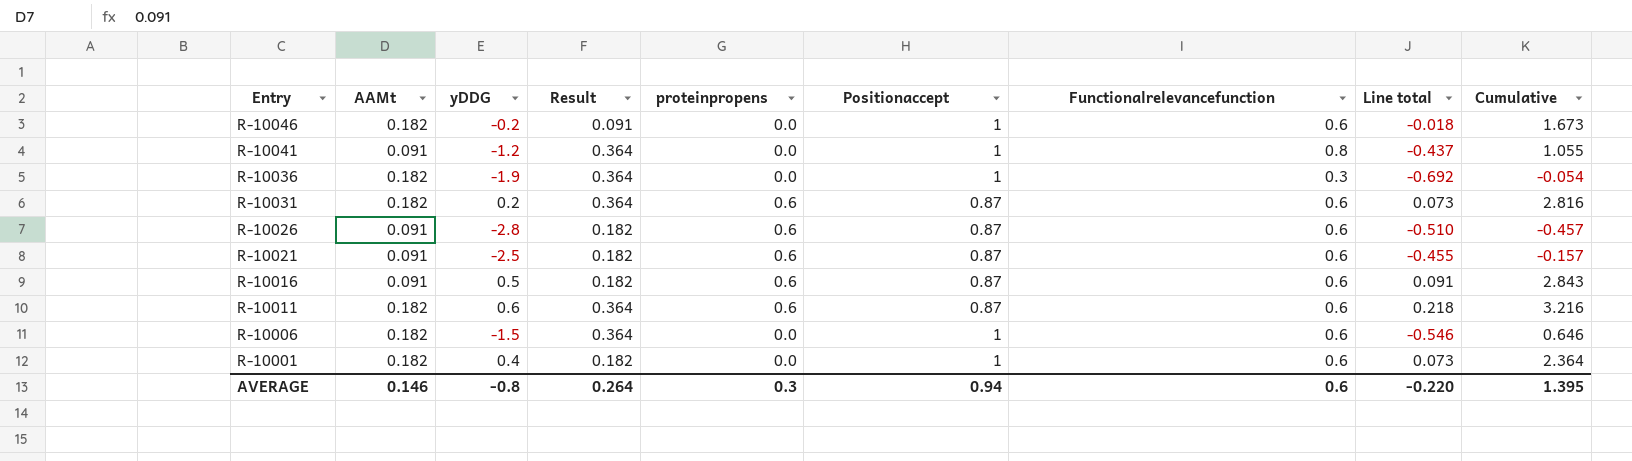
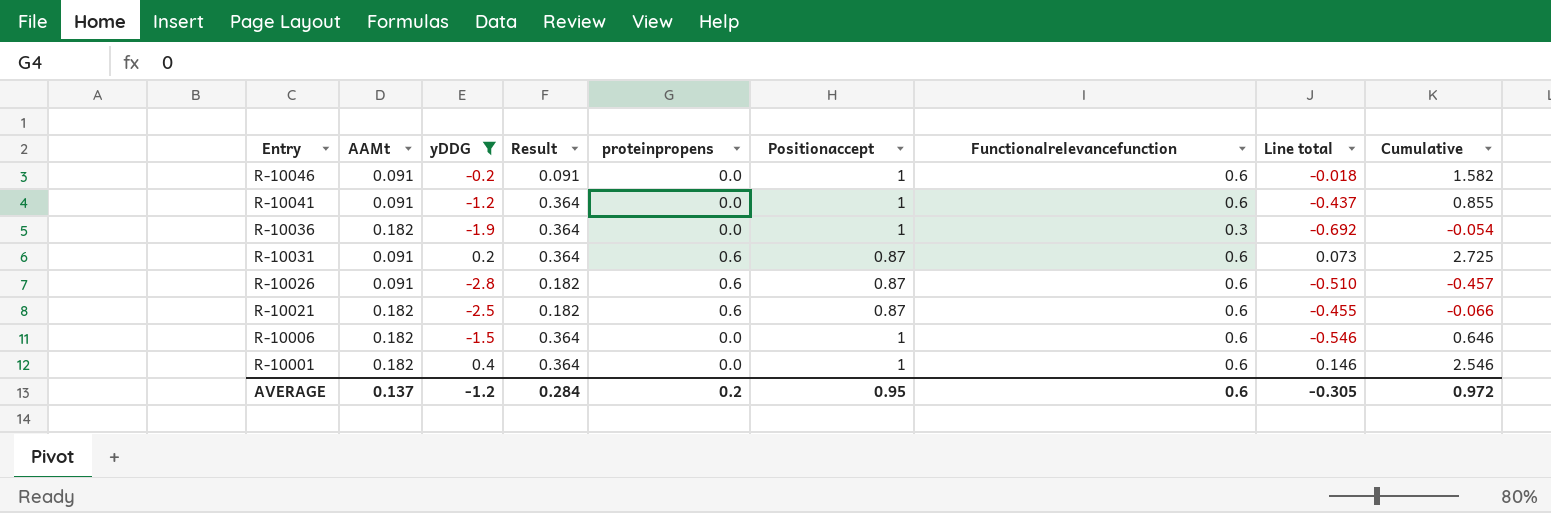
filter: none -> yDDG <= 0.4
R-10046 | AAMt: 0.182 -> 0.091
R-10046 | Cumulative: 1.673 -> 1.582
R-10041 | Functionalrelevancefunction: 0.8 -> 0.6
R-10041 | Cumulative: 1.055 -> 0.855
R-10031 | AAMt: 0.182 -> 0.091
R-10031 | Cumulative: 2.816 -> 2.725
R-10021 | AAMt: 0.091 -> 0.182
R-10021 | Cumulative: -0.157 -> -0.066
R-10001 | Result: 0.182 -> 0.364
R-10001 | Line total: 0.073 -> 0.146
R-10001 | Cumulative: 2.364 -> 2.546
AVERAGE | AAMt: 0.146 -> 0.137
AVERAGE | yDDG: -0.8 -> -1.2
AVERAGE | Result: 0.264 -> 0.284
AVERAGE | proteinpropens: 0.3 -> 0.2
AVERAGE | Positionaccept: 0.94 -> 0.95
AVERAGE | Line total: -0.220 -> -0.305
AVERAGE | Cumulative: 1.395 -> 0.972

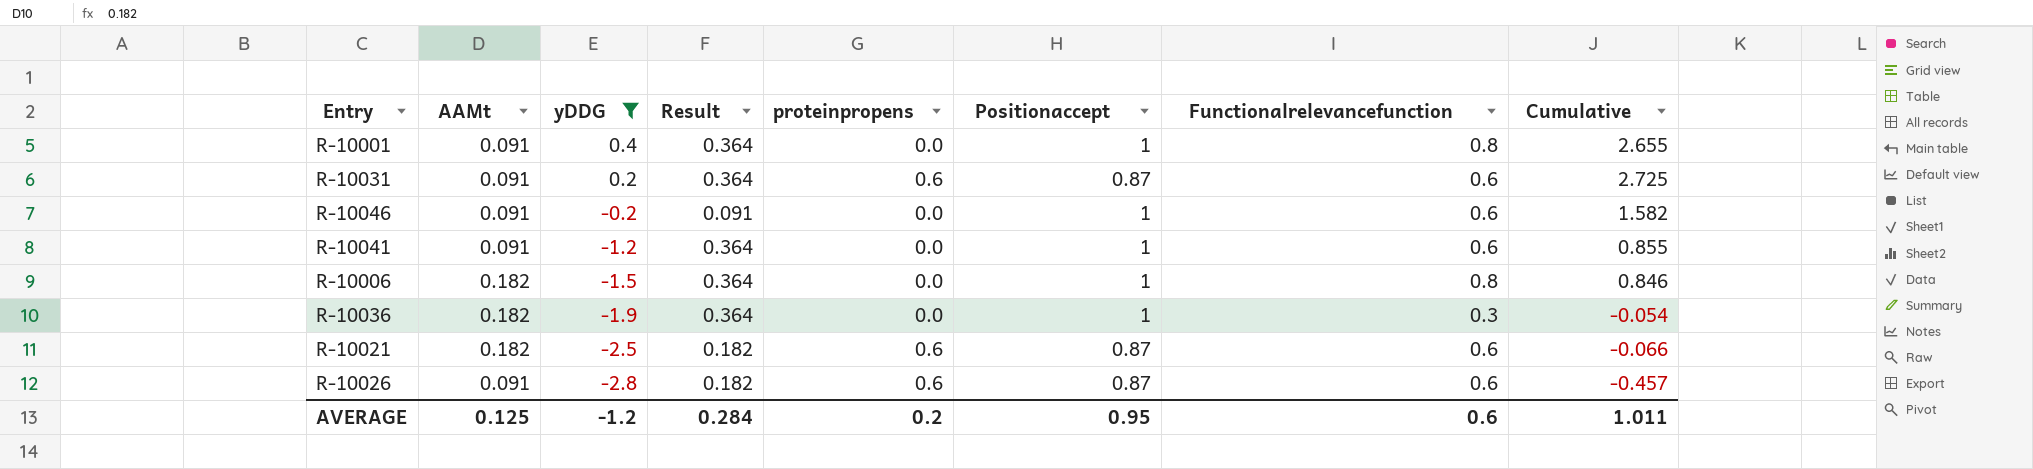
row order: Entry descending -> yDDG descending
column Line total | formula: [yDDG] * [Result] -> none
R-10001 | AAMt: 0.182 -> 0.091
R-10001 | Functionalrelevancefunction: 0.6 -> 0.8
R-10001 | Cumulative: 2.546 -> 2.655
R-10006 | Functionalrelevancefunction: 0.6 -> 0.8
R-10006 | Cumulative: 0.646 -> 0.846
AVERAGE | AAMt: 0.137 -> 0.125
AVERAGE | Cumulative: 0.972 -> 1.011

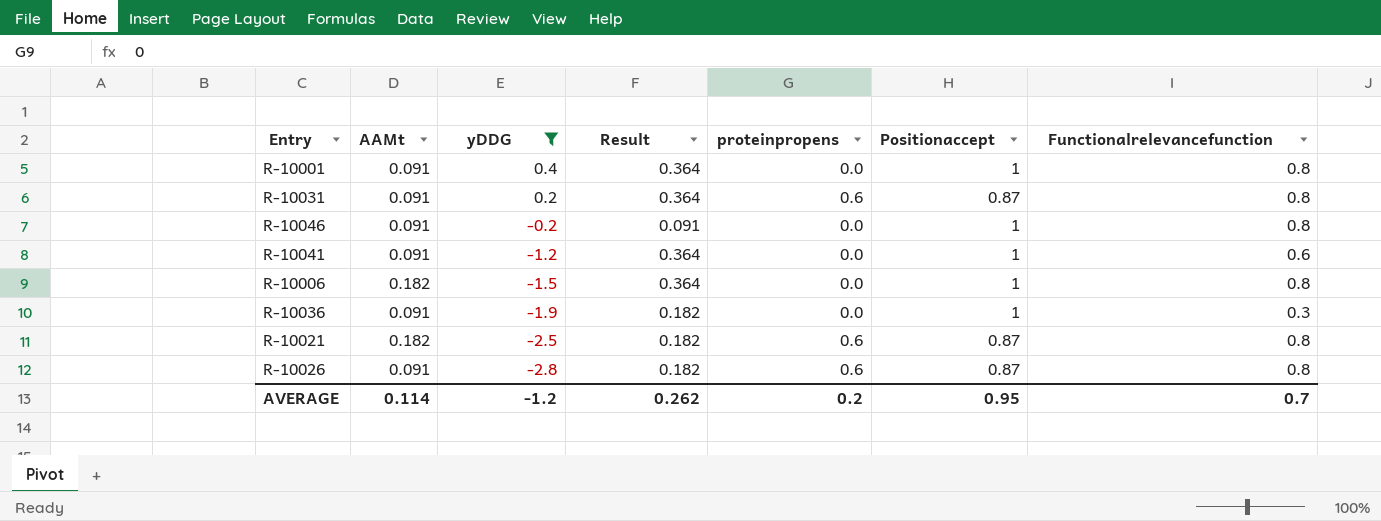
column Cumulative | formula: [AAMt] + [yDDG] + [Result] + [proteinpropens] + [Positionaccept] + [Functionalrelevancefunction] -> none
R-10031 | Functionalrelevancefunction: 0.6 -> 0.8
R-10046 | Functionalrelevancefunction: 0.6 -> 0.8
R-10036 | AAMt: 0.182 -> 0.091
R-10036 | Result: 0.364 -> 0.182
R-10021 | Functionalrelevancefunction: 0.6 -> 0.8
R-10026 | Functionalrelevancefunction: 0.6 -> 0.8
AVERAGE | AAMt: 0.125 -> 0.114
AVERAGE | Result: 0.284 -> 0.262
AVERAGE | Functionalrelevancefunction: 0.6 -> 0.7

